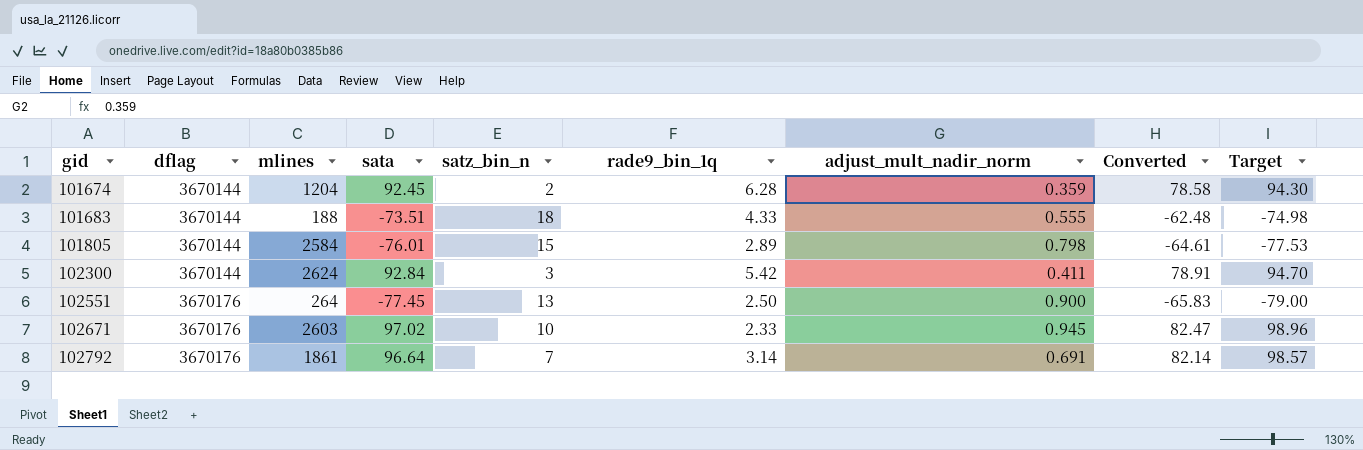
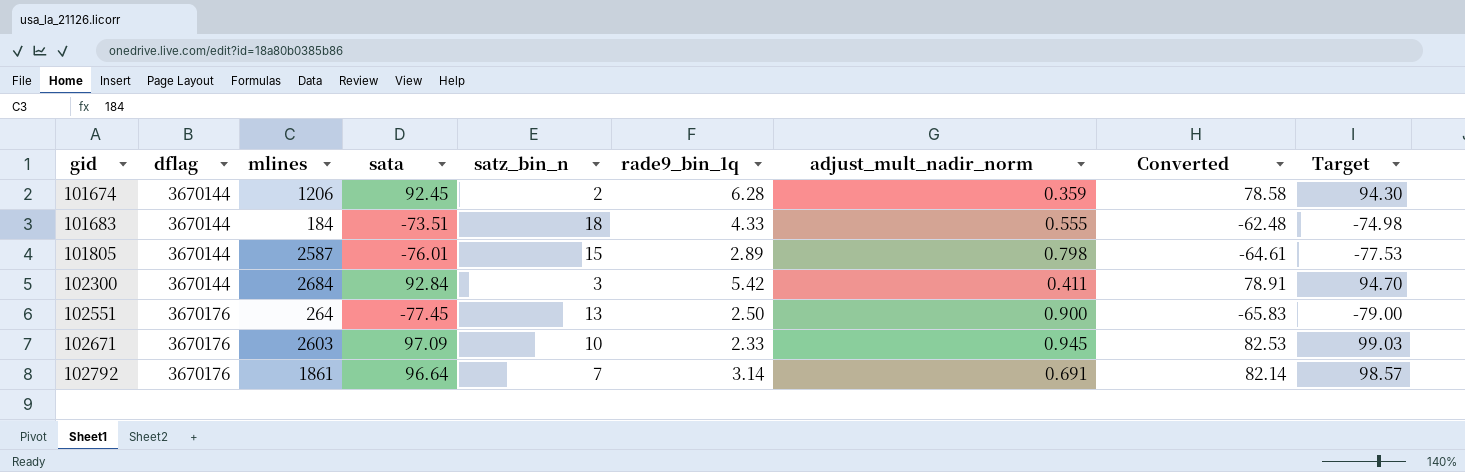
101674 | mlines: 1204 -> 1206
101683 | mlines: 188 -> 184
101805 | mlines: 2584 -> 2587
102300 | mlines: 2624 -> 2684
102671 | sata: 97.02 -> 97.09
102671 | Converted: 82.47 -> 82.53
102671 | Target: 98.96 -> 99.03

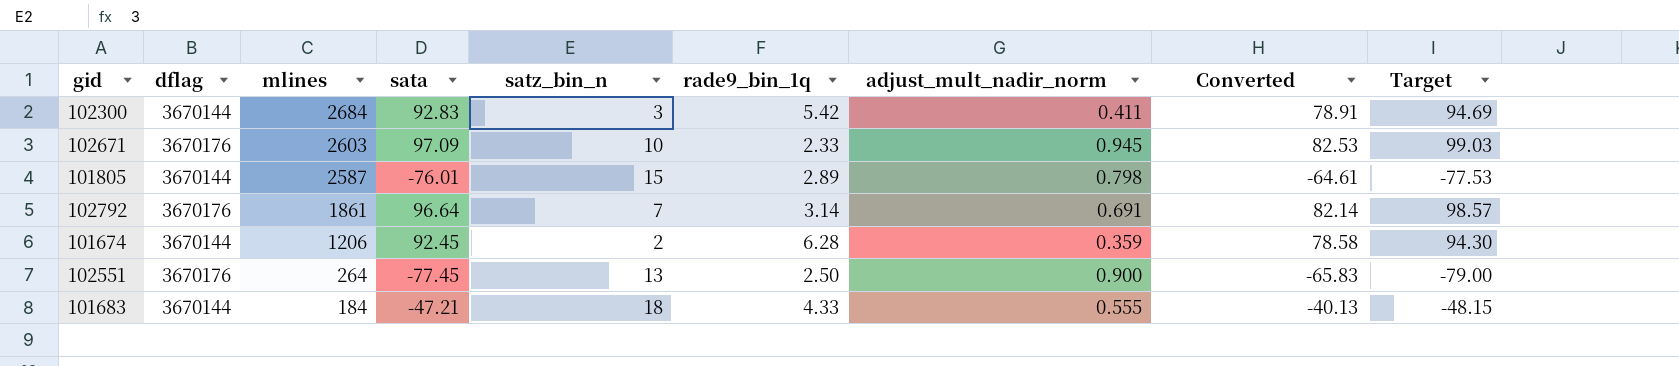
row order: gid ascending -> mlines descending
102300 | sata: 92.84 -> 92.83
102300 | Target: 94.70 -> 94.69
101683 | sata: -73.51 -> -47.21
101683 | Converted: -62.48 -> -40.13
101683 | Target: -74.98 -> -48.15

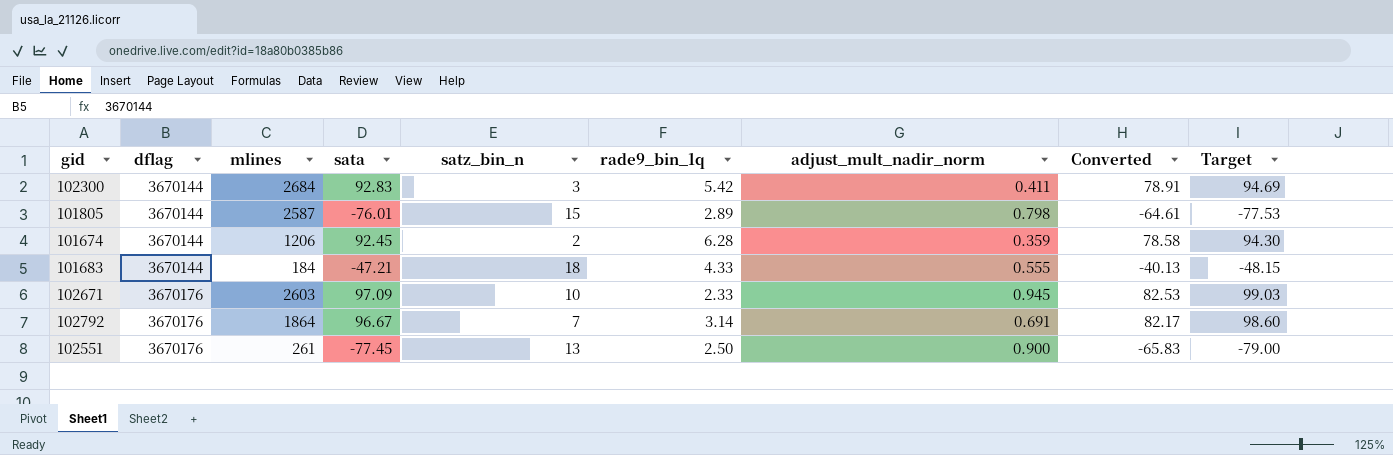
row order: mlines descending -> dflag ascending
102792 | mlines: 1861 -> 1864
102792 | sata: 96.64 -> 96.67
102792 | Converted: 82.14 -> 82.17
102792 | Target: 98.57 -> 98.60
102551 | mlines: 264 -> 261

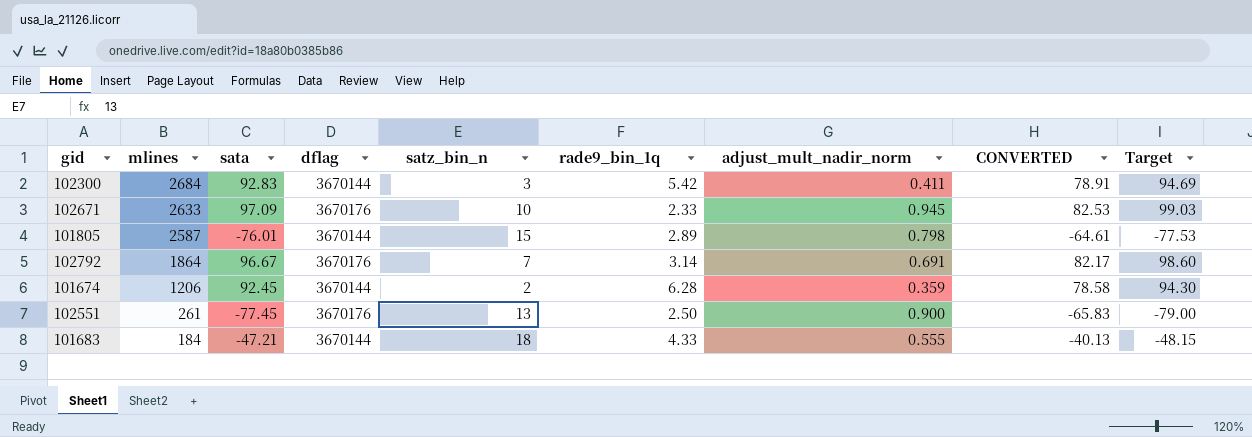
row order: dflag ascending -> mlines descending
column dflag | position: 2 -> 4
column name: Converted -> CONVERTED
102671 | mlines: 2603 -> 2633

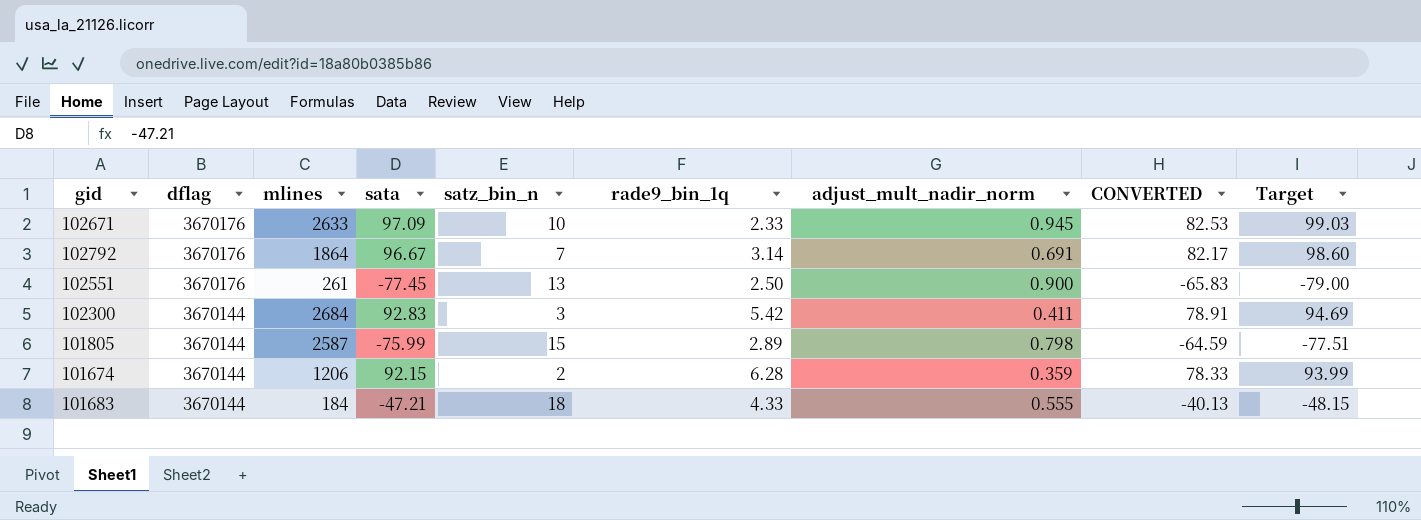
row order: mlines descending -> dflag descending
column dflag | position: 4 -> 2
101805 | sata: -76.01 -> -75.99
101805 | CONVERTED: -64.61 -> -64.59
101805 | Target: -77.53 -> -77.51
101674 | sata: 92.45 -> 92.15
101674 | CONVERTED: 78.58 -> 78.33
101674 | Target: 94.30 -> 93.99

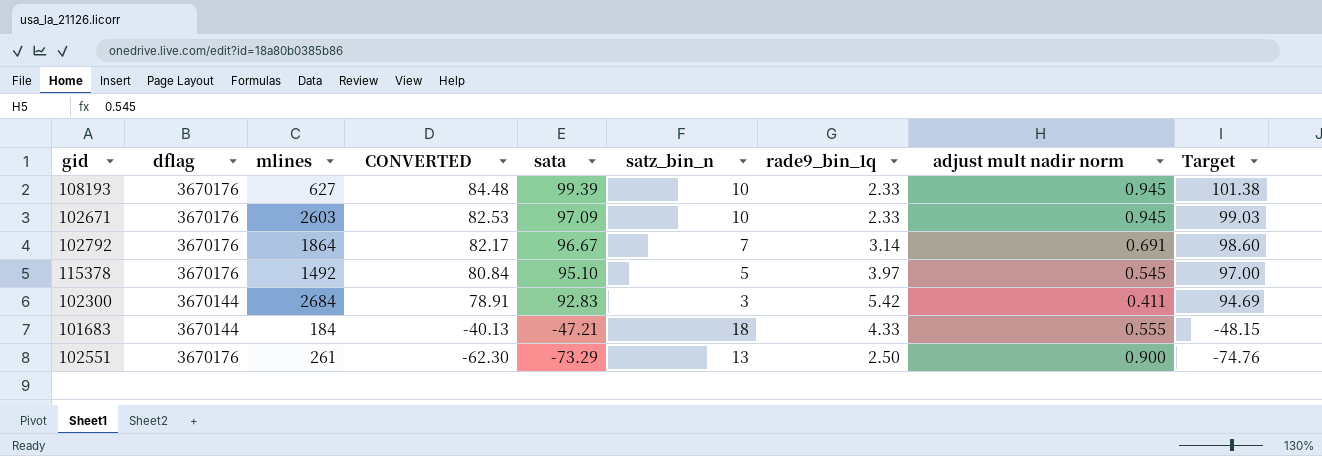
row order: dflag descending -> CONVERTED descending
column CONVERTED | position: 8 -> 4
column name: adjust_mult_nadir_norm -> adjust mult nadir norm
row 101805: 3670144 | 2587 | -75.99 | 15 | 2.89 | 0.798 | -64.59 | -77.51 -> none
row 101674: 3670144 | 1206 | 92.15 | 2 | 6.28 | 0.359 | 78.33 | 93.99 -> none
row 108193: none -> 3670176 | 627 | 84.48 | 99.39 | 10 | 2.33 | 0.945 | 101.38
102671 | mlines: 2633 -> 2603
row 115378: none -> 3670176 | 1492 | 80.84 | 95.10 | 5 | 3.97 | 0.545 | 97.00
102551 | CONVERTED: -65.83 -> -62.30
102551 | sata: -77.45 -> -73.29
102551 | Target: -79.00 -> -74.76

